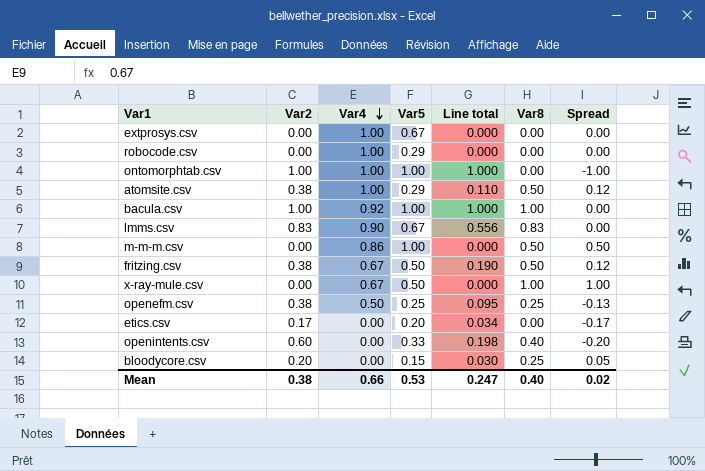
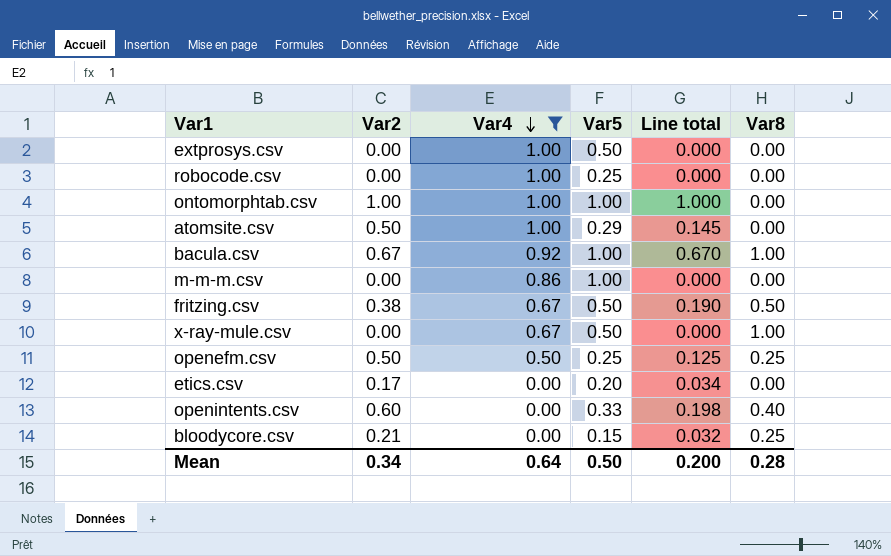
filter: none -> Var4 != 0.90
column Spread | formula: [Var8] - [Var2] -> none
extprosys.csv | Var5: 0.67 -> 0.50
robocode.csv | Var5: 0.29 -> 0.25
atomsite.csv | Var2: 0.38 -> 0.50
atomsite.csv | Line total: 0.110 -> 0.145
atomsite.csv | Var8: 0.50 -> 0.00
bacula.csv | Var2: 1.00 -> 0.67
bacula.csv | Line total: 1.000 -> 0.670
m-m-m.csv | Var8: 0.50 -> 0.00
openefm.csv | Var2: 0.38 -> 0.50
openefm.csv | Line total: 0.095 -> 0.125
bloodycore.csv | Var2: 0.20 -> 0.21
bloodycore.csv | Line total: 0.030 -> 0.032
Mean | Var2: 0.38 -> 0.34
Mean | Var4: 0.66 -> 0.64
Mean | Var5: 0.53 -> 0.50
Mean | Line total: 0.247 -> 0.200
Mean | Var8: 0.40 -> 0.28

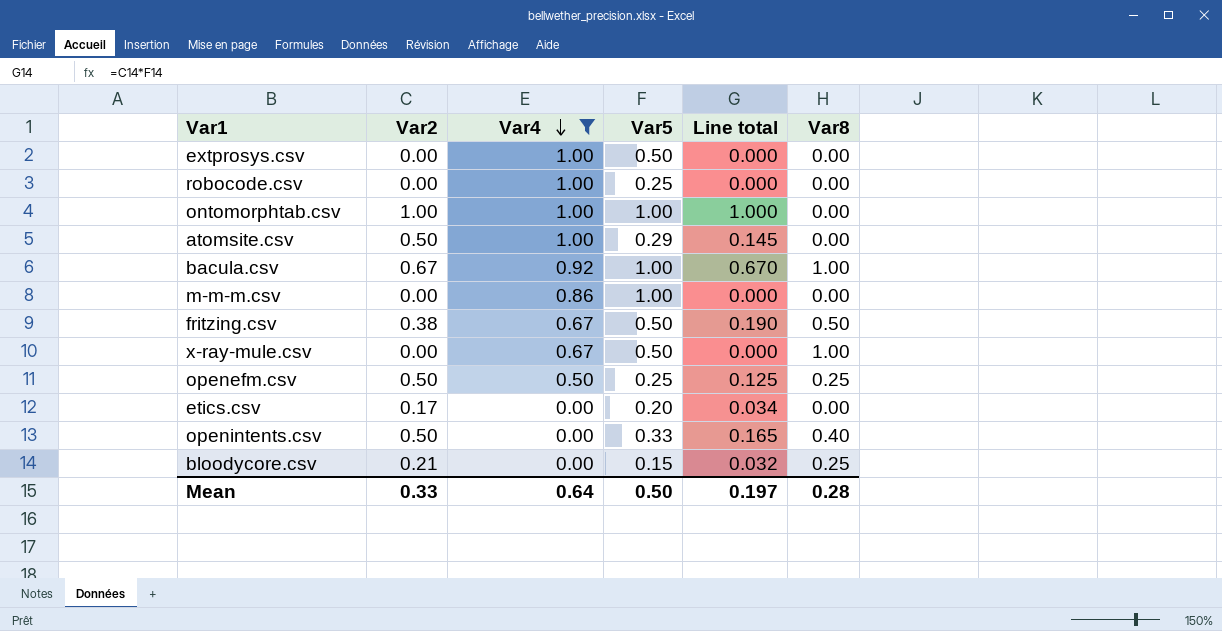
openintents.csv | Var2: 0.60 -> 0.50
openintents.csv | Line total: 0.198 -> 0.165
Mean | Var2: 0.34 -> 0.33
Mean | Line total: 0.200 -> 0.197

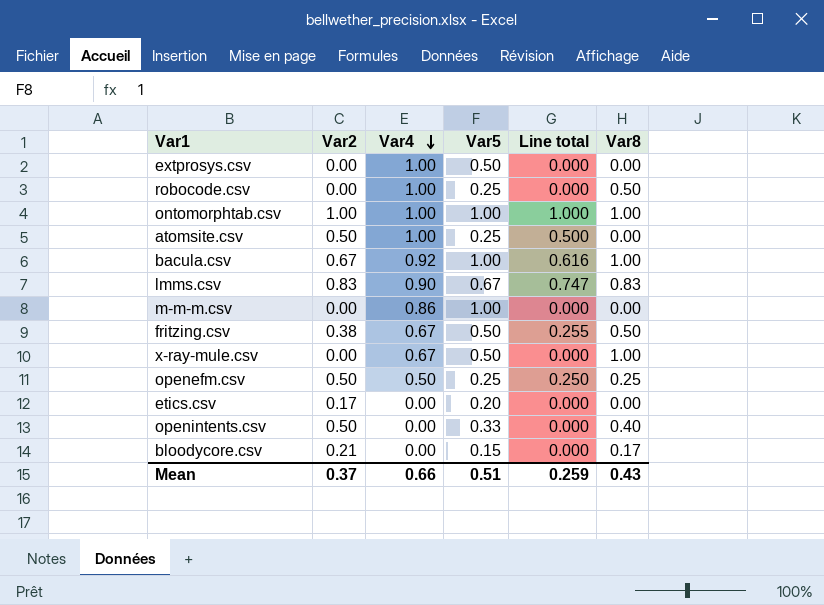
filter: Var4 != 0.90 -> none
column Line total | formula: [Var2] * [Var5] -> [Var2] * [Var4]
robocode.csv | Var8: 0.00 -> 0.50
ontomorphtab.csv | Var8: 0.00 -> 1.00
atomsite.csv | Var5: 0.29 -> 0.25
bloodycore.csv | Var8: 0.25 -> 0.17
Mean | Var2: 0.33 -> 0.37
Mean | Var4: 0.64 -> 0.66
Mean | Var5: 0.50 -> 0.51
Mean | Line total: 0.197 -> 0.259
Mean | Var8: 0.28 -> 0.43

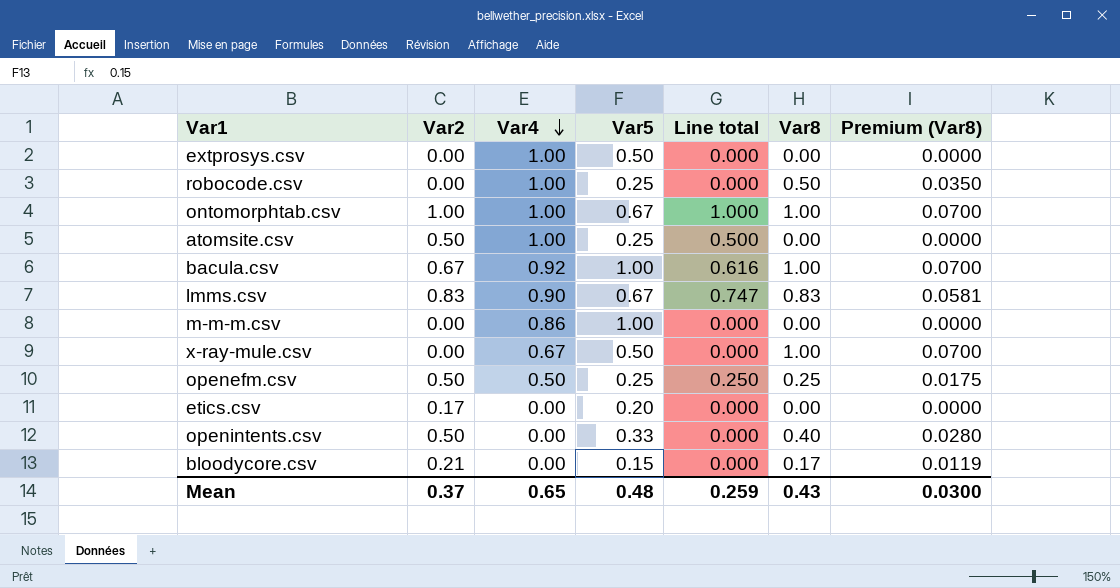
column Premium (Var8) | formula: none -> [Var8] * 0.07
row fritzing.csv: 0.38 | 0.67 | 0.50 | 0.255 | 0.50 -> none
ontomorphtab.csv | Var5: 1.00 -> 0.67
Mean | Var4: 0.66 -> 0.65
Mean | Var5: 0.51 -> 0.48

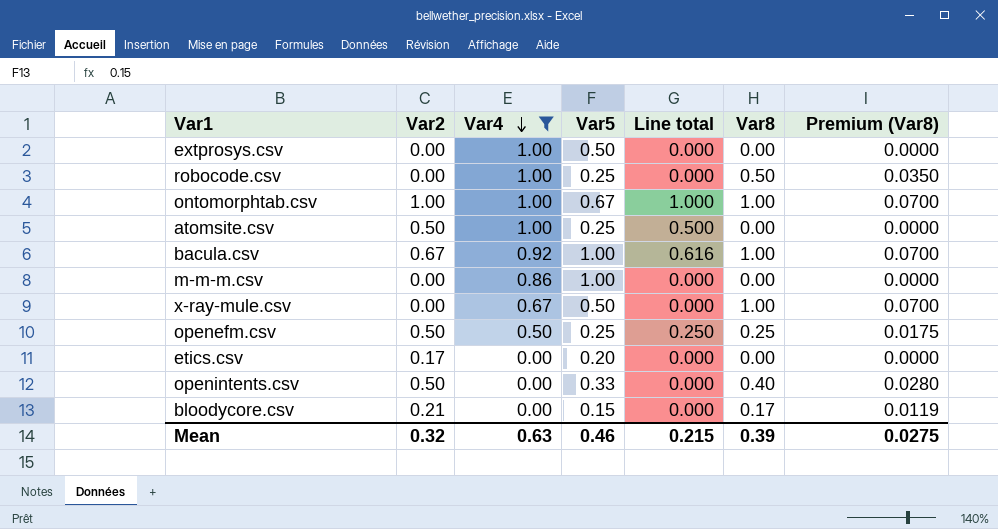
filter: none -> Var4 != 0.90
Mean | Var2: 0.37 -> 0.32
Mean | Var4: 0.65 -> 0.63
Mean | Var5: 0.48 -> 0.46
Mean | Line total: 0.259 -> 0.215
Mean | Var8: 0.43 -> 0.39
Mean | Premium (Var8): 0.0300 -> 0.0275

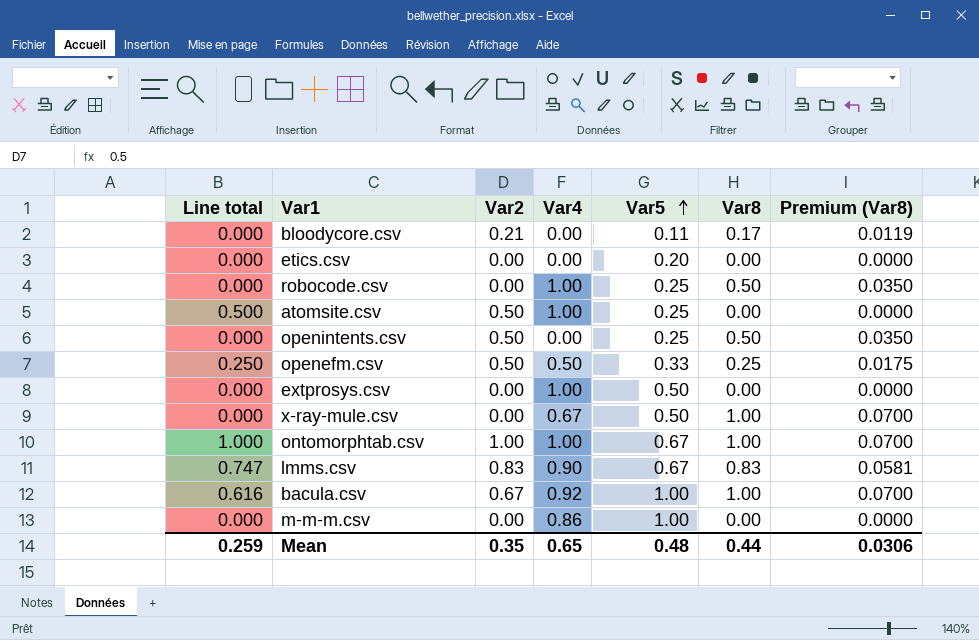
filter: Var4 != 0.90 -> none
row order: Var4 descending -> Var5 ascending
column Line total | position: 5 -> 1
bloodycore.csv | Var5: 0.15 -> 0.11
etics.csv | Var2: 0.17 -> 0.00
openintents.csv | Var5: 0.33 -> 0.25
openintents.csv | Var8: 0.40 -> 0.50
openintents.csv | Premium (Var8): 0.0280 -> 0.0350
openefm.csv | Var5: 0.25 -> 0.33
Mean | Line total: 0.215 -> 0.259
Mean | Var2: 0.32 -> 0.35
Mean | Var4: 0.63 -> 0.65
Mean | Var5: 0.46 -> 0.48
Mean | Var8: 0.39 -> 0.44
Mean | Premium (Var8): 0.0275 -> 0.0306

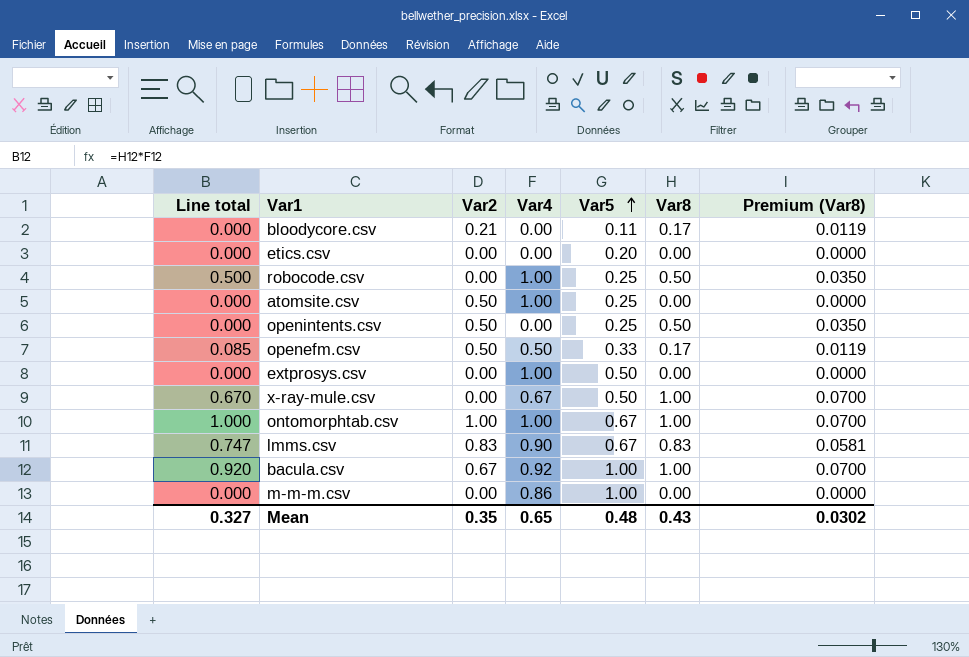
column Line total | formula: [Var2] * [Var4] -> [Var4] * [Var8]
openefm.csv | Var8: 0.25 -> 0.17
openefm.csv | Premium (Var8): 0.0175 -> 0.0119
Mean | Line total: 0.259 -> 0.327
Mean | Var8: 0.44 -> 0.43
Mean | Premium (Var8): 0.0306 -> 0.0302

